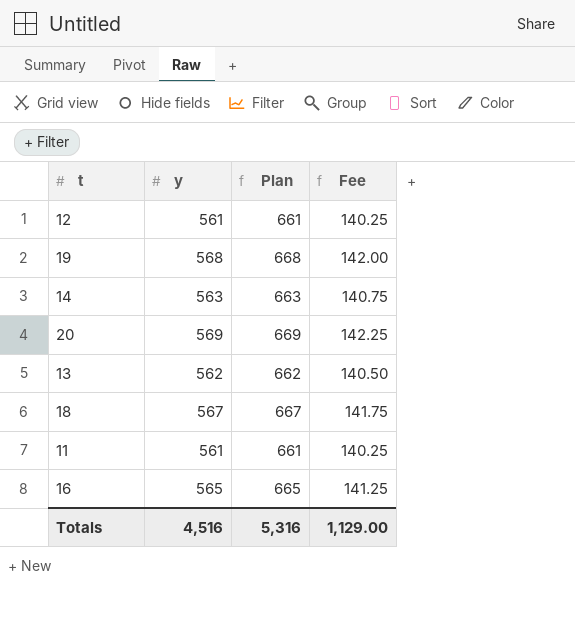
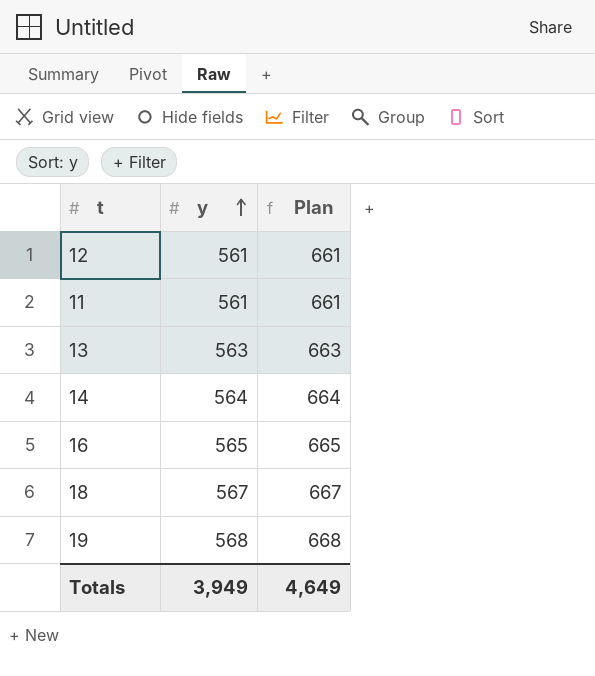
row order: none -> y ascending
column Fee | formula: [y] * 0.25 -> none
row 20: 569 | 669 | 142.25 -> none
13 | y: 562 -> 563
13 | Plan: 662 -> 663
14 | y: 563 -> 564
14 | Plan: 663 -> 664
Totals | y: 4,516 -> 3,949
Totals | Plan: 5,316 -> 4,649

